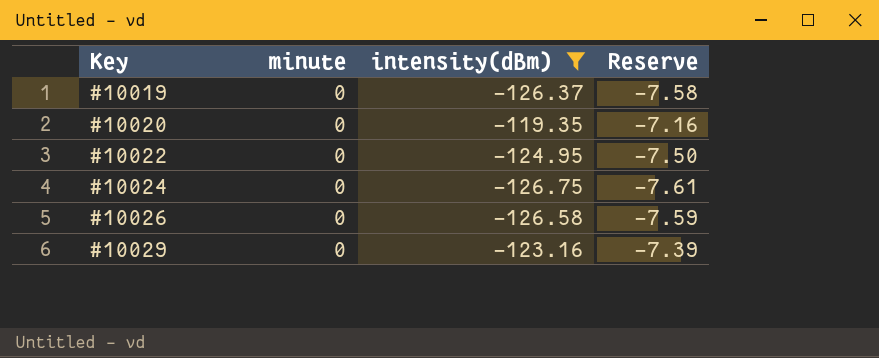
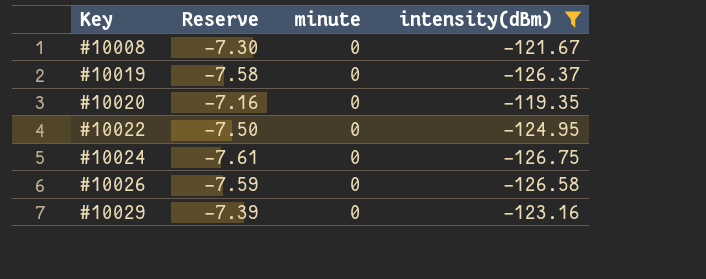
column Reserve | position: 4 -> 2
row #10008: none -> -7.30 | 0 | -121.67

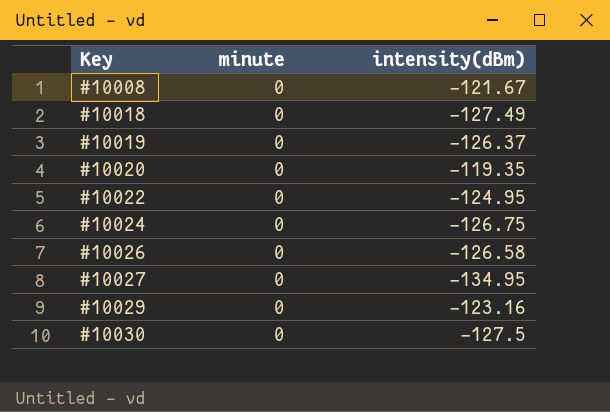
filter: intensity(dBm) >= -126.75 -> none
column Reserve | formula: [intensity(dBm)] * 0.06 -> none

